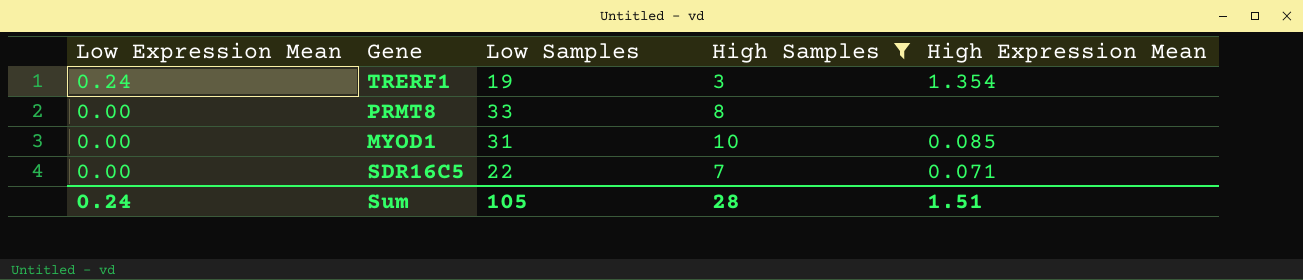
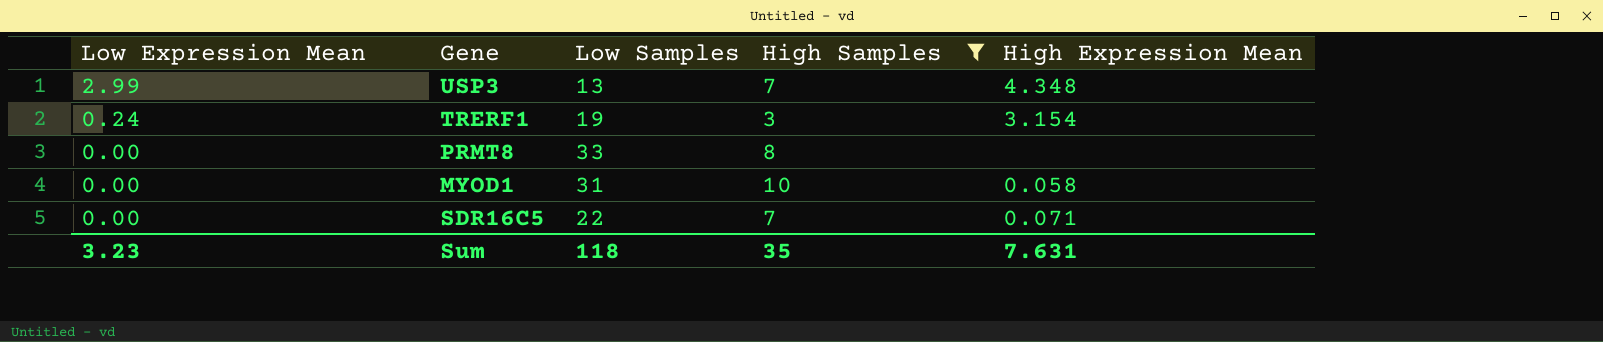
row USP3: none -> 2.99 | 13 | 7 | 4.348
TRERF1 | High Expression Mean: 1.354 -> 3.154
MYOD1 | High Expression Mean: 0.085 -> 0.058
Sum | Low Expression Mean: 0.24 -> 3.23
Sum | Low Samples: 105 -> 118
Sum | High Samples: 28 -> 35
Sum | High Expression Mean: 1.51 -> 7.631

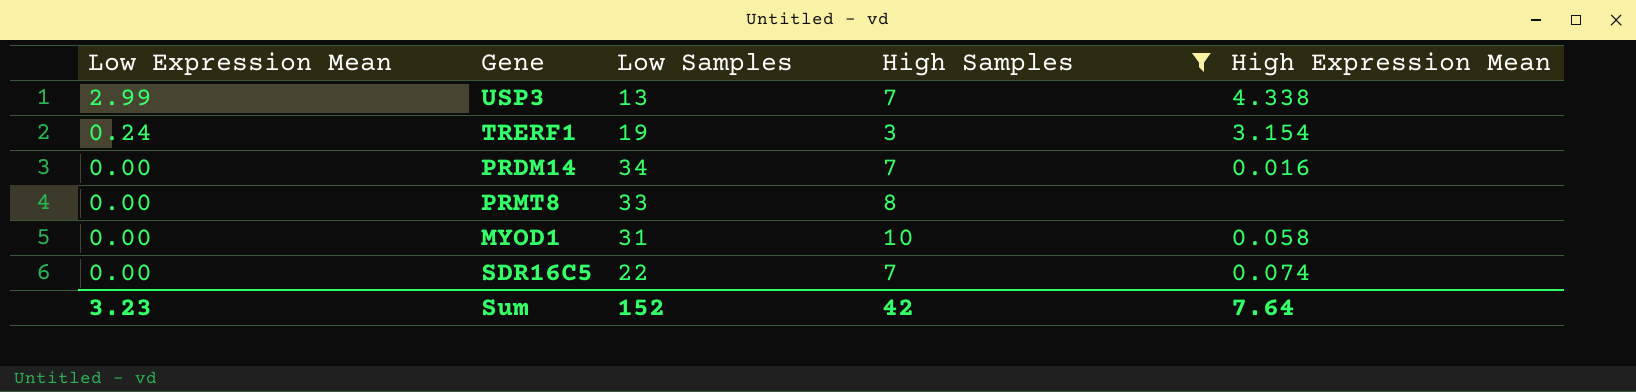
USP3 | High Expression Mean: 4.348 -> 4.338
row PRDM14: none -> 0.00 | 34 | 7 | 0.016
SDR16C5 | High Expression Mean: 0.071 -> 0.074
Sum | Low Samples: 118 -> 152
Sum | High Samples: 35 -> 42
Sum | High Expression Mean: 7.631 -> 7.64

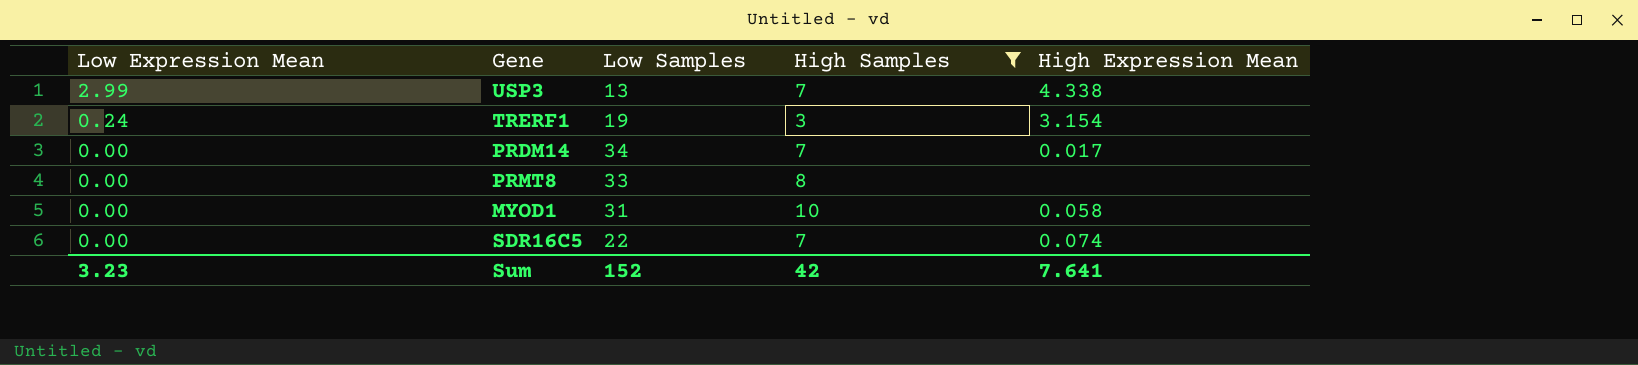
PRDM14 | High Expression Mean: 0.016 -> 0.017
Sum | High Expression Mean: 7.64 -> 7.641

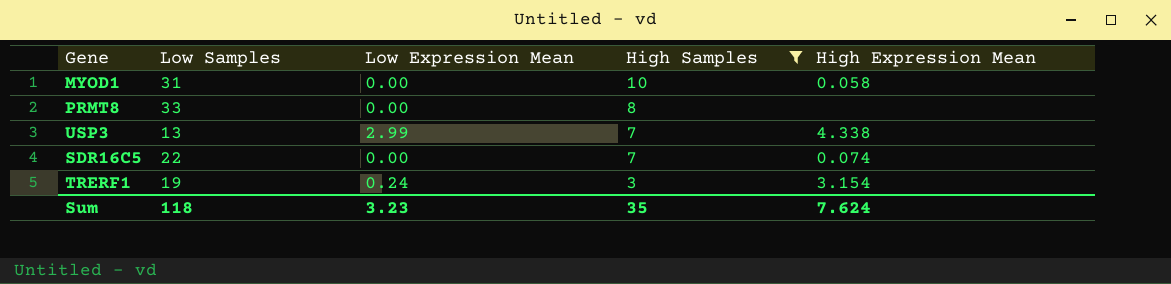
row order: Low Expression Mean descending -> High Samples descending
column Low Expression Mean | position: 1 -> 3
row PRDM14: 0.00 | 34 | 7 | 0.017 -> none
Sum | Low Samples: 152 -> 118
Sum | High Samples: 42 -> 35
Sum | High Expression Mean: 7.641 -> 7.624

